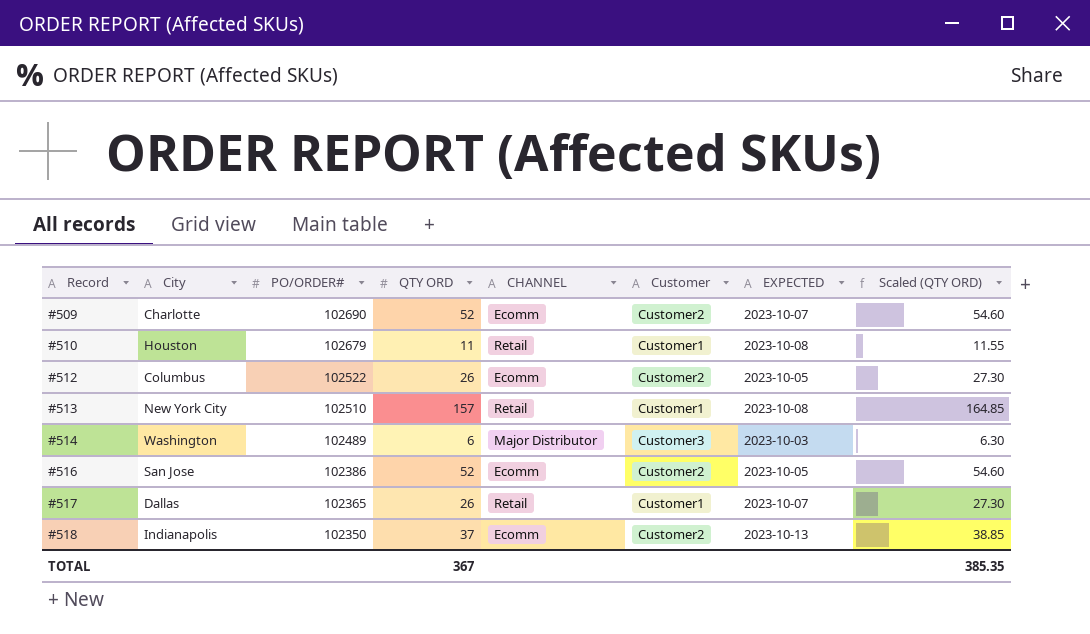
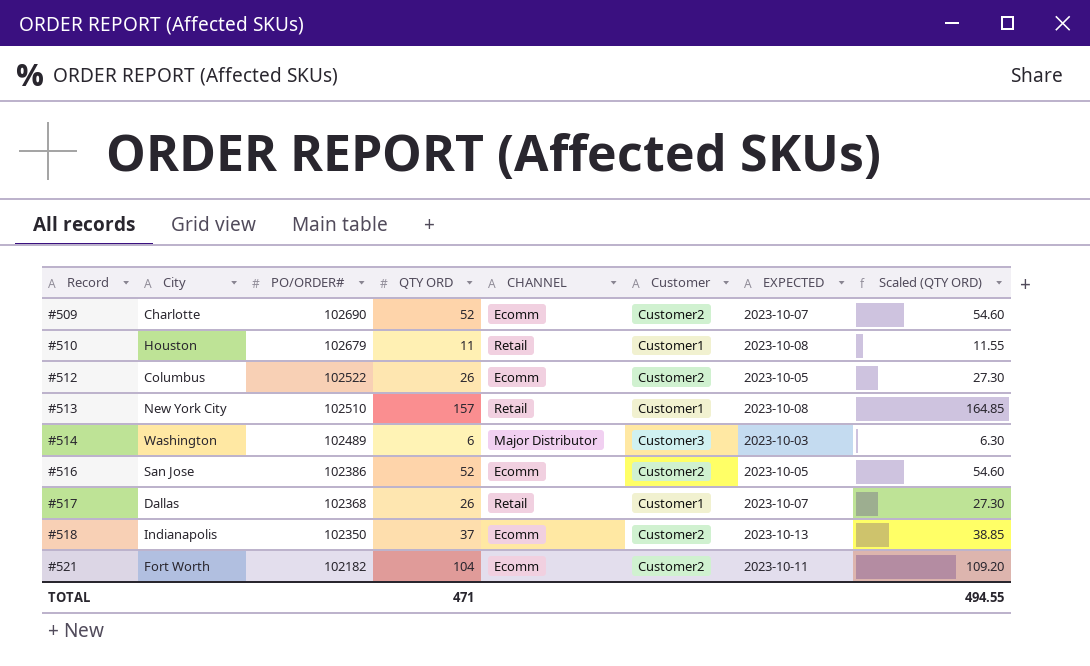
#517 | PO/ORDER#: 102365 -> 102368
row #521: none -> Fort Worth | 102182 | 104 | Ecomm | Customer2 | 2023-10-11 | 109.20
TOTAL | QTY ORD: 367 -> 471
TOTAL | Scaled (QTY ORD): 385.35 -> 494.55

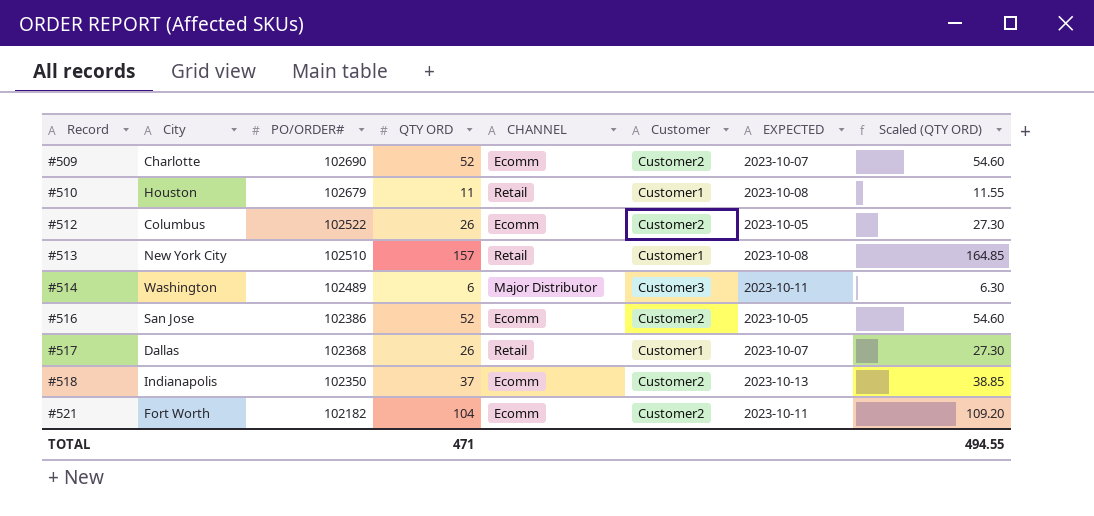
#514 | EXPECTED: 2023-10-03 -> 2023-10-11

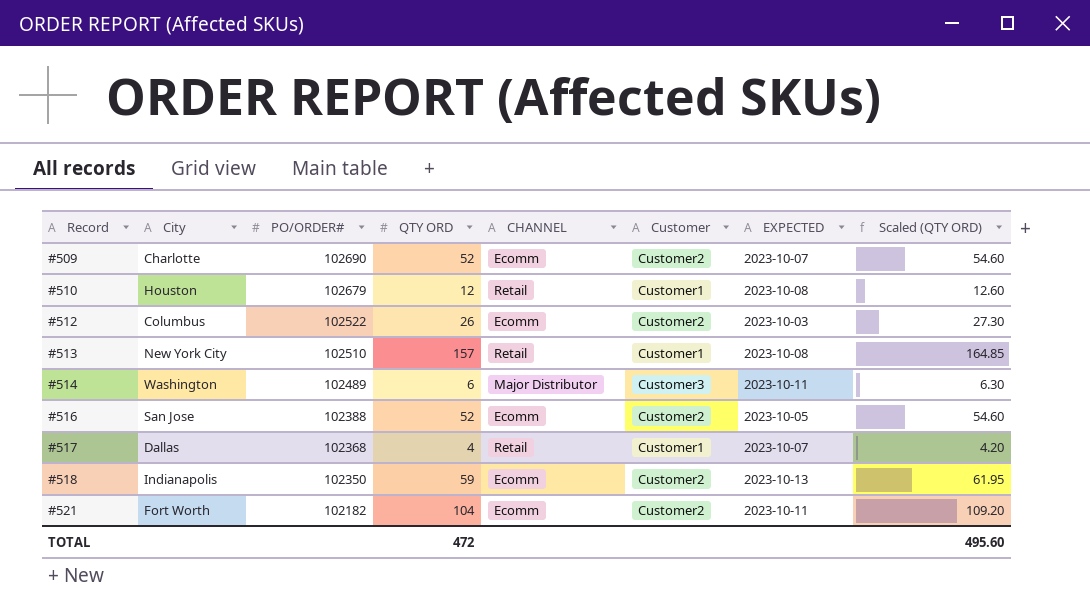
#510 | QTY ORD: 11 -> 12
#510 | Scaled (QTY ORD): 11.55 -> 12.60
#512 | EXPECTED: 2023-10-05 -> 2023-10-03
#516 | PO/ORDER#: 102386 -> 102388
#517 | QTY ORD: 26 -> 4
#517 | Scaled (QTY ORD): 27.30 -> 4.20
#518 | QTY ORD: 37 -> 59
#518 | Scaled (QTY ORD): 38.85 -> 61.95
TOTAL | QTY ORD: 471 -> 472
TOTAL | Scaled (QTY ORD): 494.55 -> 495.60

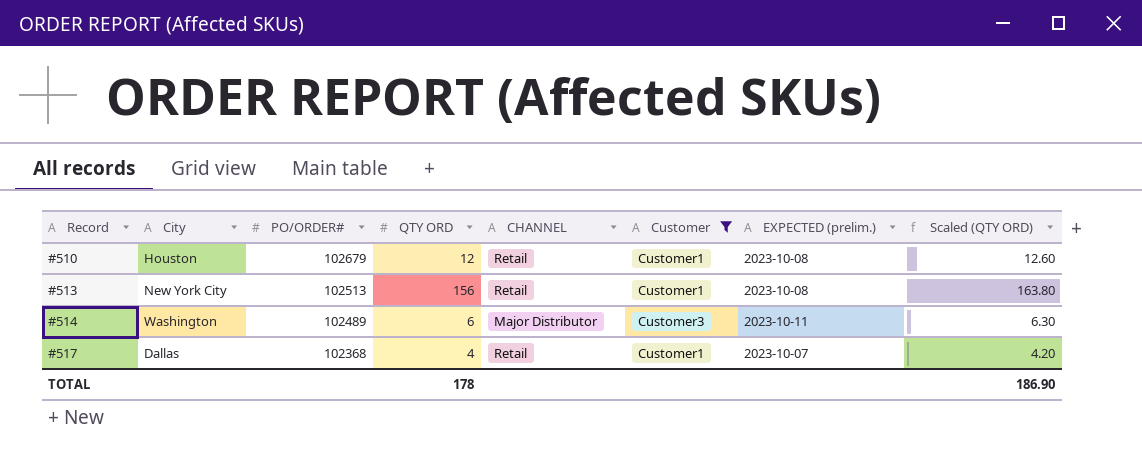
filter: none -> Customer != Customer2
column name: EXPECTED -> EXPECTED (prelim.)
#513 | PO/ORDER#: 102510 -> 102513
#513 | QTY ORD: 157 -> 156
#513 | Scaled (QTY ORD): 164.85 -> 163.80
TOTAL | QTY ORD: 472 -> 178
TOTAL | Scaled (QTY ORD): 495.60 -> 186.90

